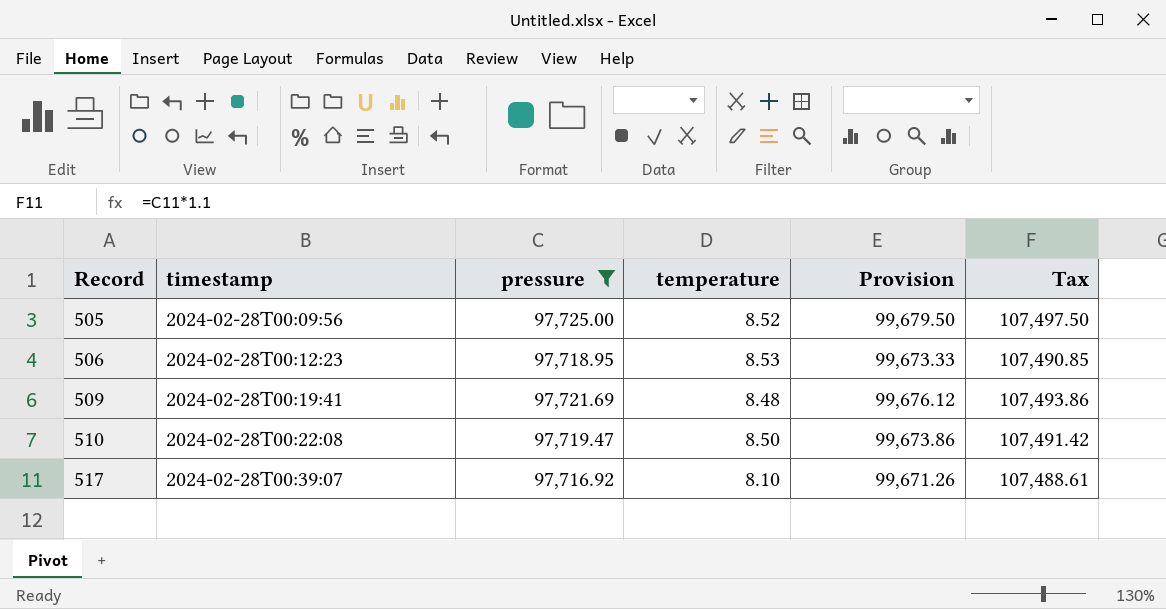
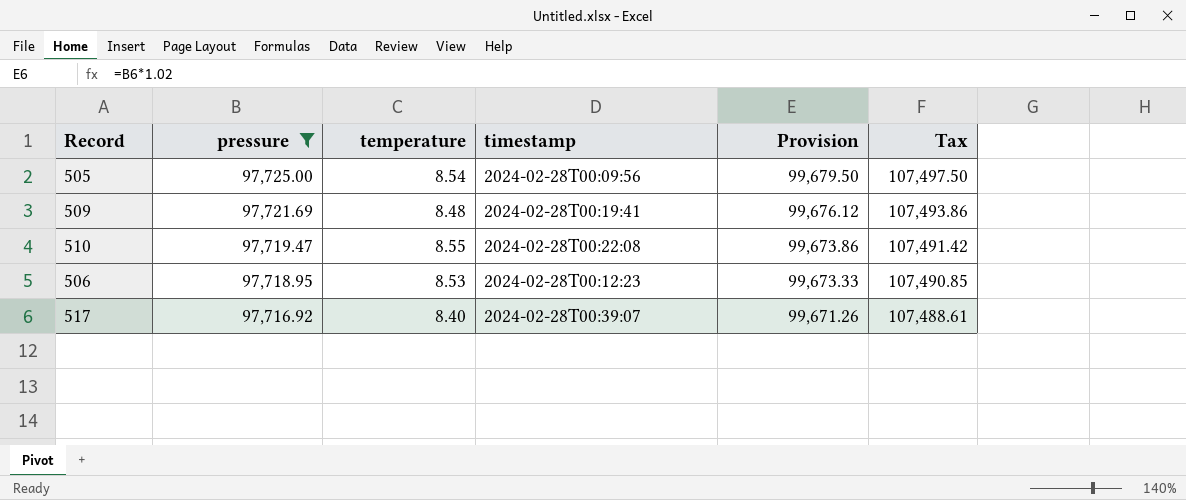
row order: Record ascending -> pressure descending
column timestamp | position: 2 -> 4
505 | temperature: 8.52 -> 8.54
510 | temperature: 8.50 -> 8.55
517 | temperature: 8.10 -> 8.40

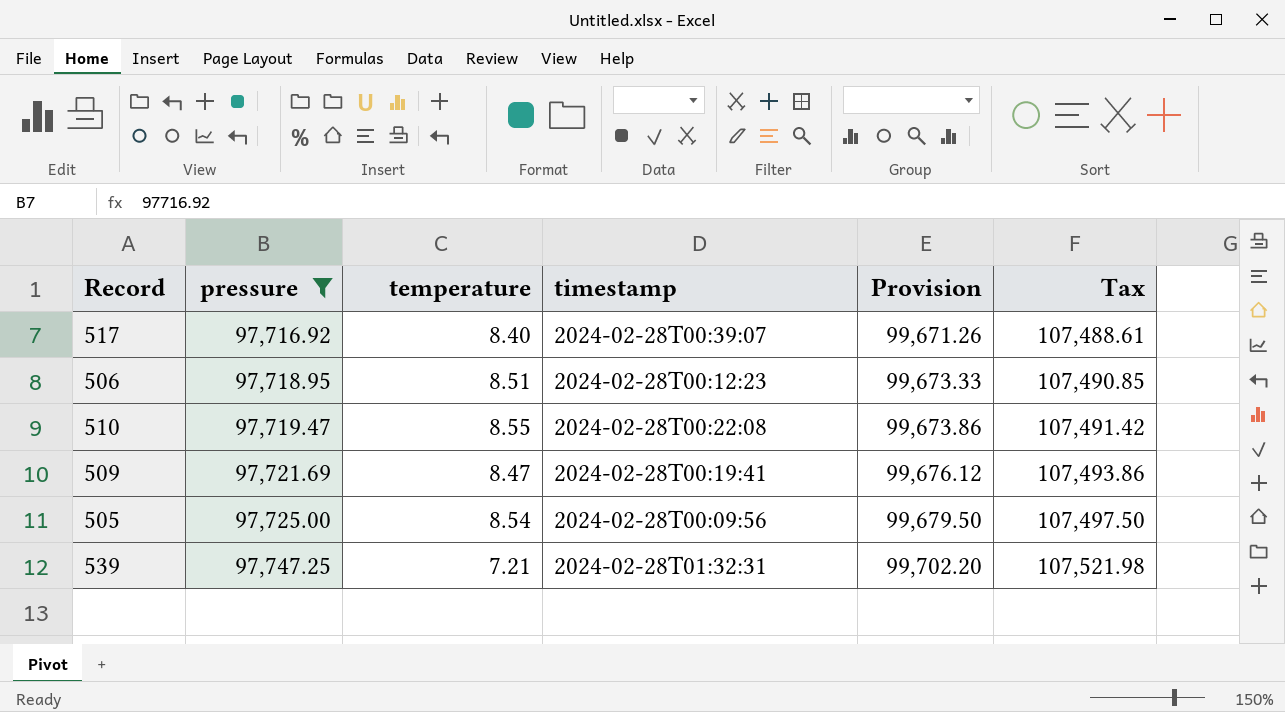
row order: pressure descending -> pressure ascending
506 | temperature: 8.53 -> 8.51
509 | temperature: 8.48 -> 8.47
row 539: none -> 97,747.25 | 7.21 | 2024-02-28T01:32:31 | 99,702.20 | 107,521.98

